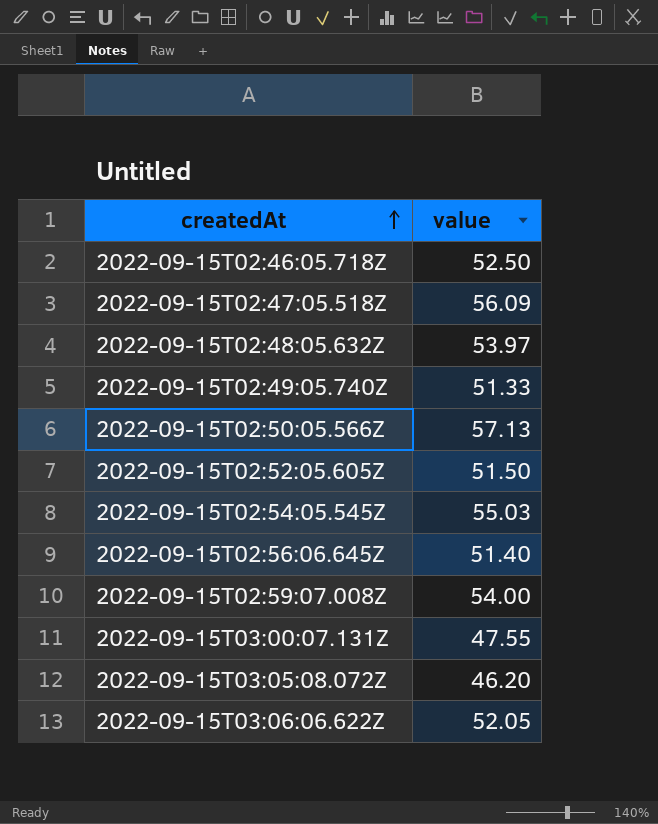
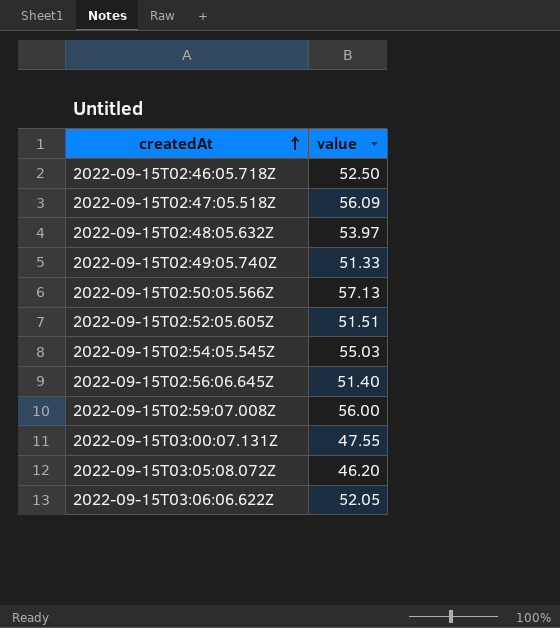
2022-09-15T02:52:05.605Z | value: 51.50 -> 51.51
2022-09-15T02:59:07.008Z | value: 54.00 -> 56.00

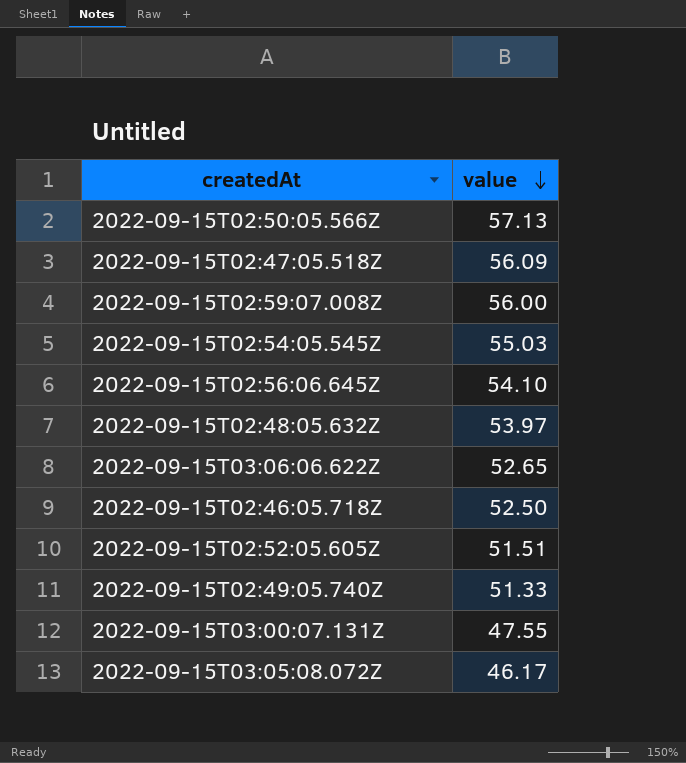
row order: createdAt ascending -> value descending
2022-09-15T02:56:06.645Z | value: 51.40 -> 54.10
2022-09-15T03:06:06.622Z | value: 52.05 -> 52.65
2022-09-15T03:05:08.072Z | value: 46.20 -> 46.17

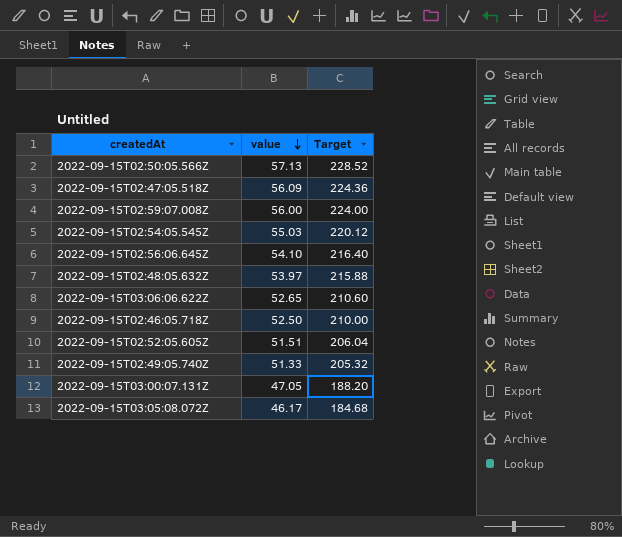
column Target | formula: none -> [value] * 4
2022-09-15T03:00:07.131Z | value: 47.55 -> 47.05

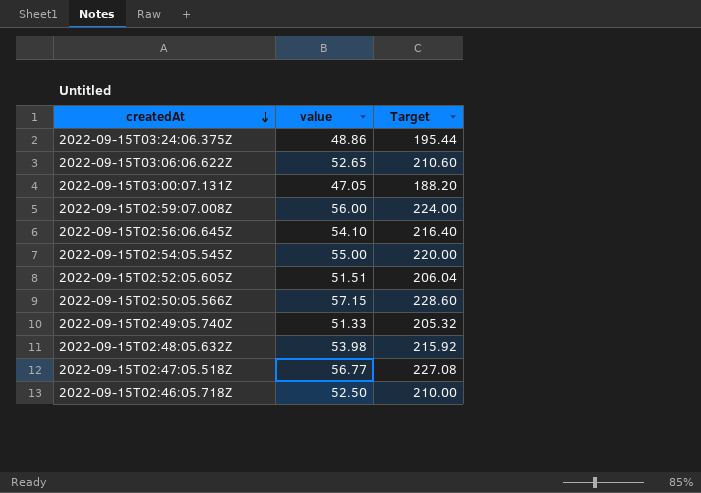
row order: value descending -> createdAt descending
row 2022-09-15T03:05:08.072Z: 46.17 | 184.68 -> none
row 2022-09-15T03:24:06.375Z: none -> 48.86 | 195.44
2022-09-15T02:54:05.545Z | value: 55.03 -> 55.00
2022-09-15T02:54:05.545Z | Target: 220.12 -> 220.00
2022-09-15T02:50:05.566Z | value: 57.13 -> 57.15
2022-09-15T02:50:05.566Z | Target: 228.52 -> 228.60
2022-09-15T02:48:05.632Z | value: 53.97 -> 53.98
2022-09-15T02:48:05.632Z | Target: 215.88 -> 215.92
2022-09-15T02:47:05.518Z | value: 56.09 -> 56.77
2022-09-15T02:47:05.518Z | Target: 224.36 -> 227.08

